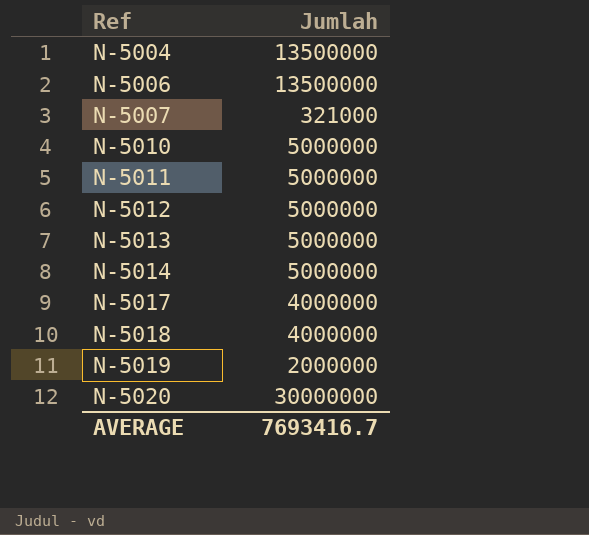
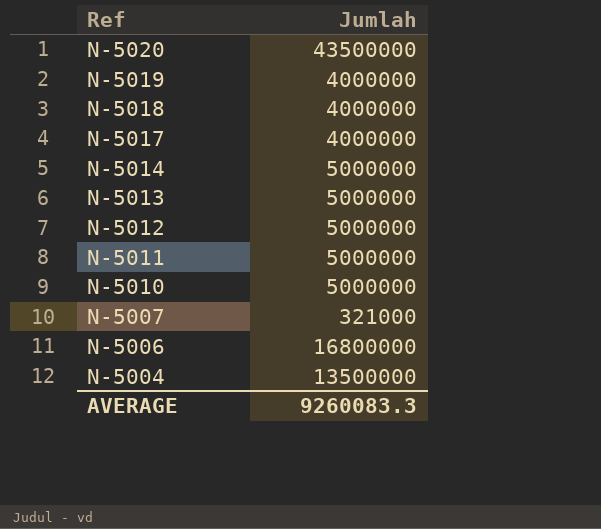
row order: Ref ascending -> Ref descending
N-5020 | Jumlah: 30000000 -> 43500000
N-5019 | Jumlah: 2000000 -> 4000000
N-5006 | Jumlah: 13500000 -> 16800000
AVERAGE | Jumlah: 7693416.7 -> 9260083.3

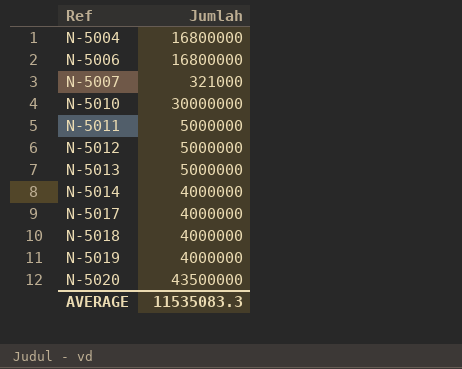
row order: Ref descending -> Ref ascending
N-5004 | Jumlah: 13500000 -> 16800000
N-5010 | Jumlah: 5000000 -> 30000000
N-5014 | Jumlah: 5000000 -> 4000000
AVERAGE | Jumlah: 9260083.3 -> 11535083.3

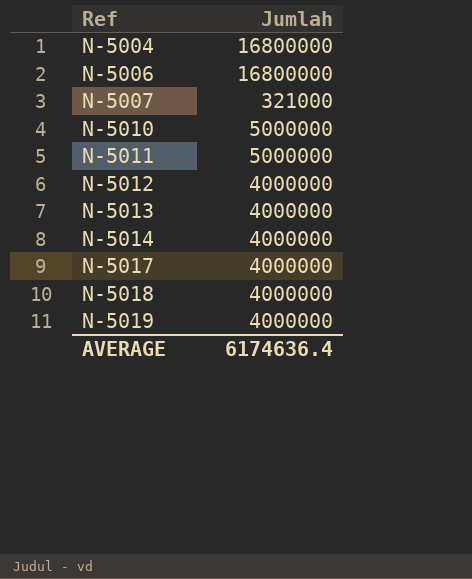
row N-5020: 43500000 -> none
N-5010 | Jumlah: 30000000 -> 5000000
N-5012 | Jumlah: 5000000 -> 4000000
N-5013 | Jumlah: 5000000 -> 4000000
AVERAGE | Jumlah: 11535083.3 -> 6174636.4

